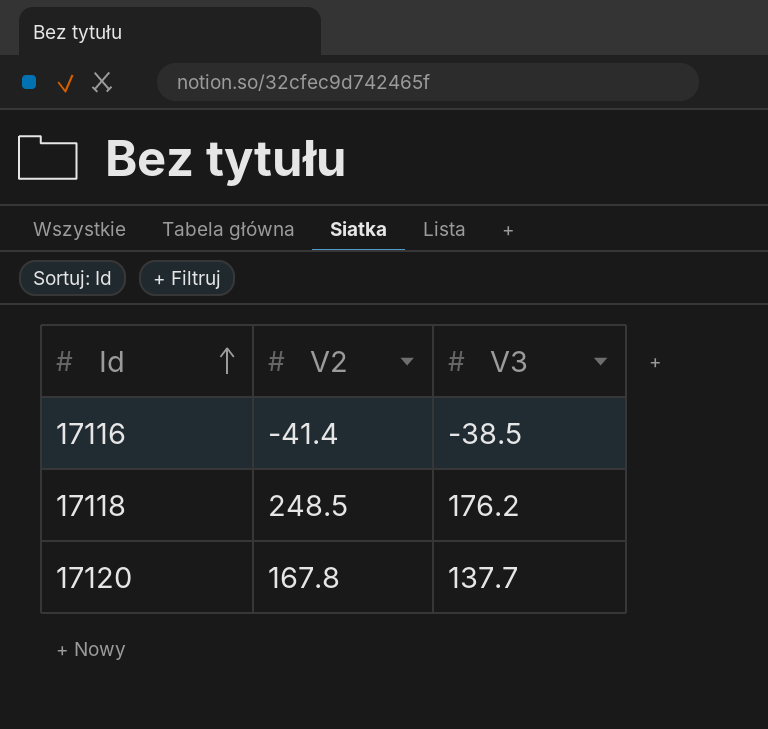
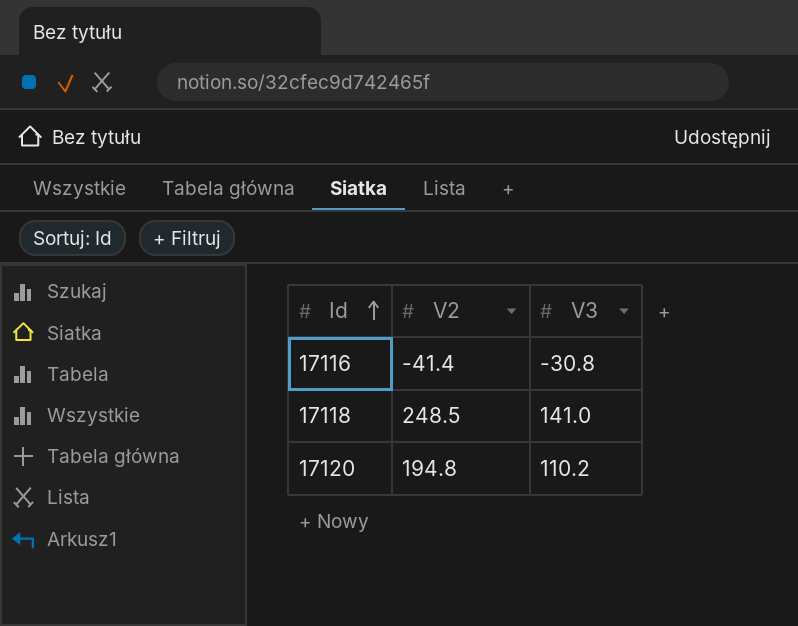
17116 | V3: -38.5 -> -30.8
17118 | V3: 176.2 -> 141.0
17120 | V2: 167.8 -> 194.8
17120 | V3: 137.7 -> 110.2

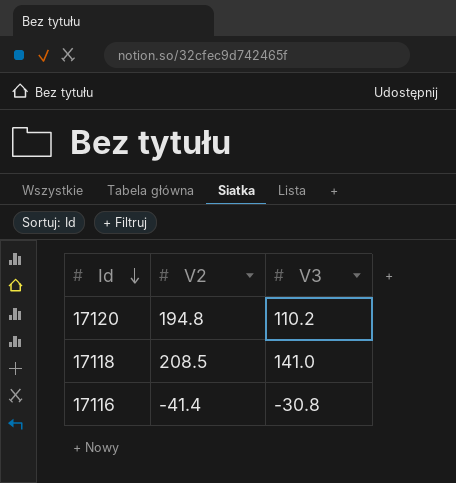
row order: Id ascending -> Id descending
17118 | V2: 248.5 -> 208.5

